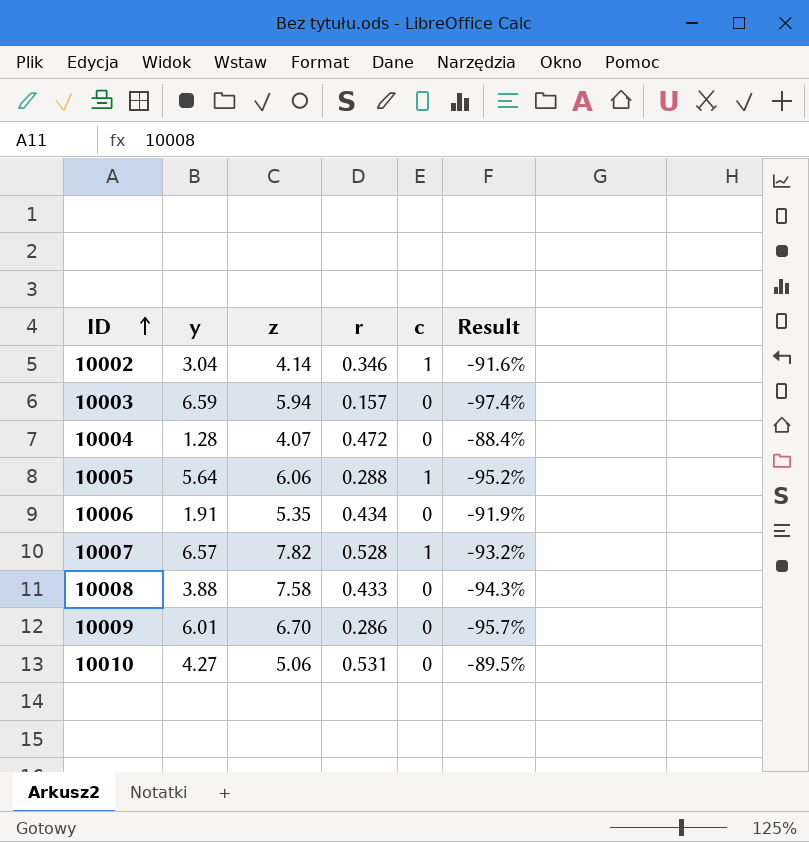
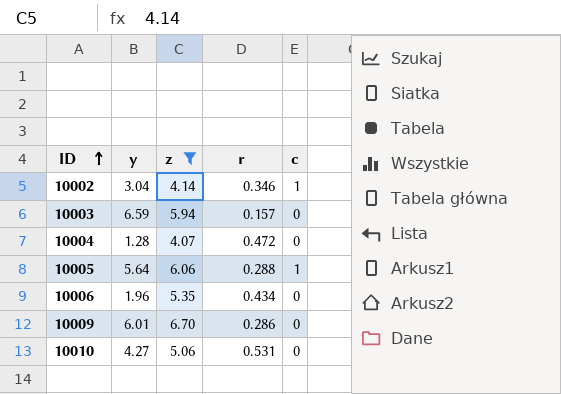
filter: none -> z <= 6.70
column Result | formula: ([r] - [z]) / [z] -> none
10006 | y: 1.91 -> 1.96

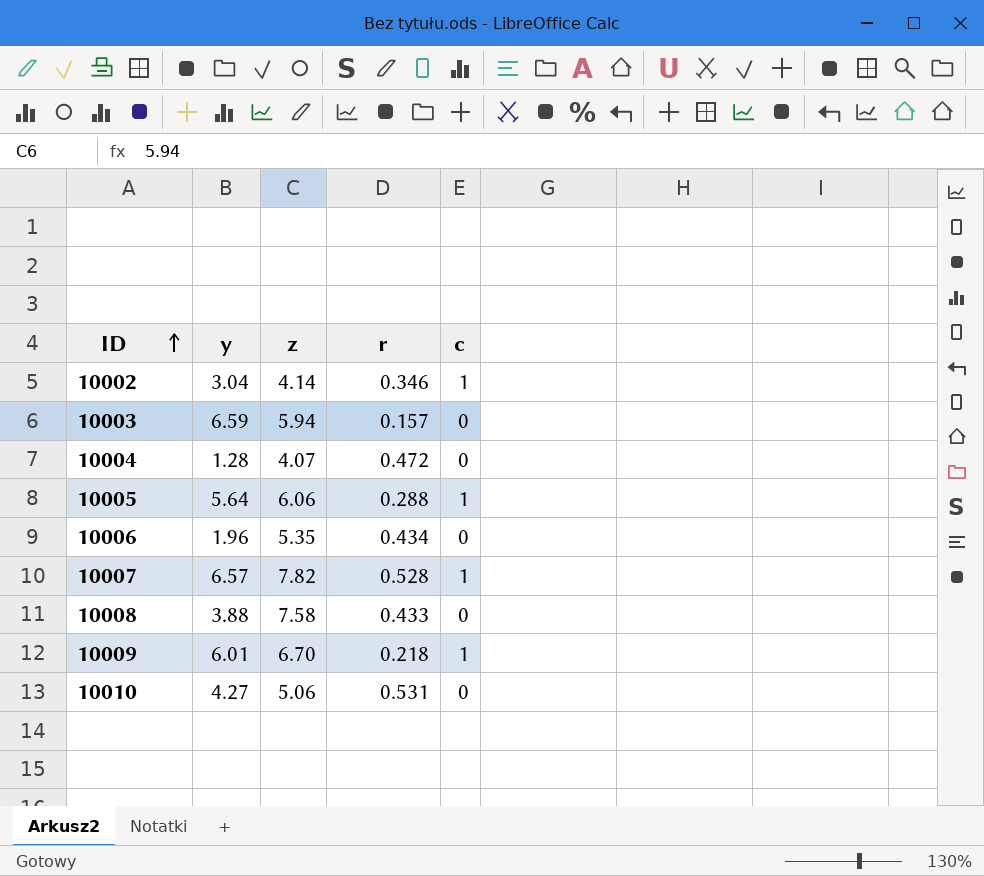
filter: z <= 6.70 -> none
10009 | r: 0.286 -> 0.218
10009 | c: 0 -> 1

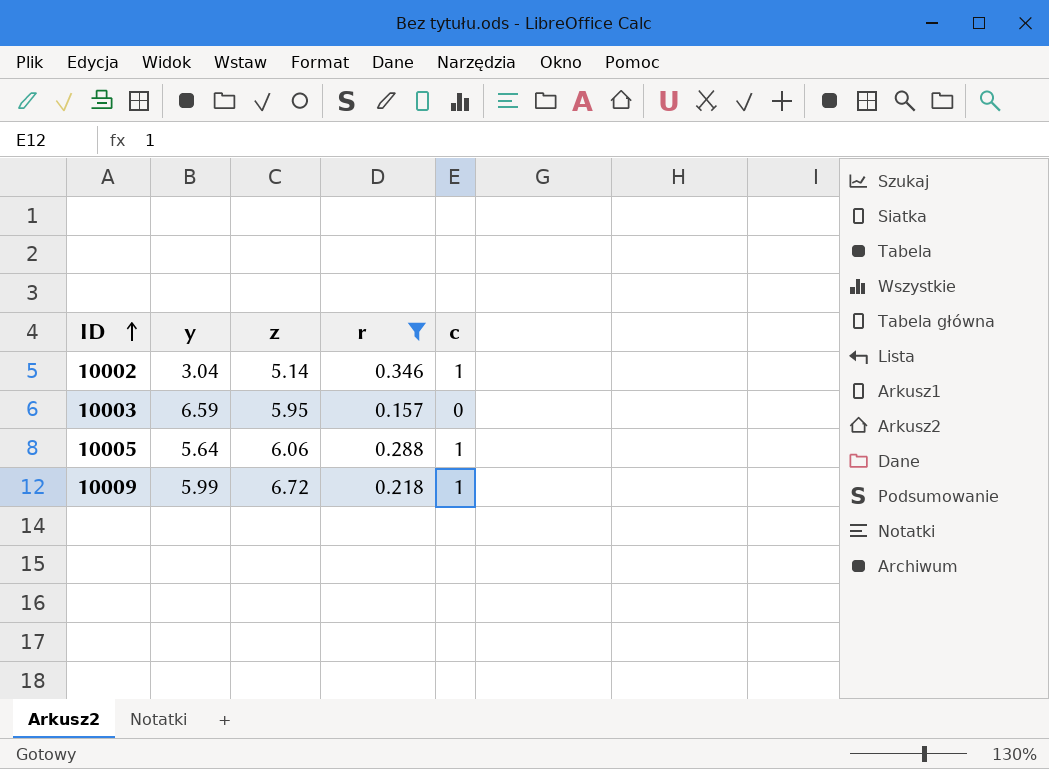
filter: none -> r <= 0.346
10002 | z: 4.14 -> 5.14
10003 | z: 5.94 -> 5.95
10009 | y: 6.01 -> 5.99
10009 | z: 6.70 -> 6.72

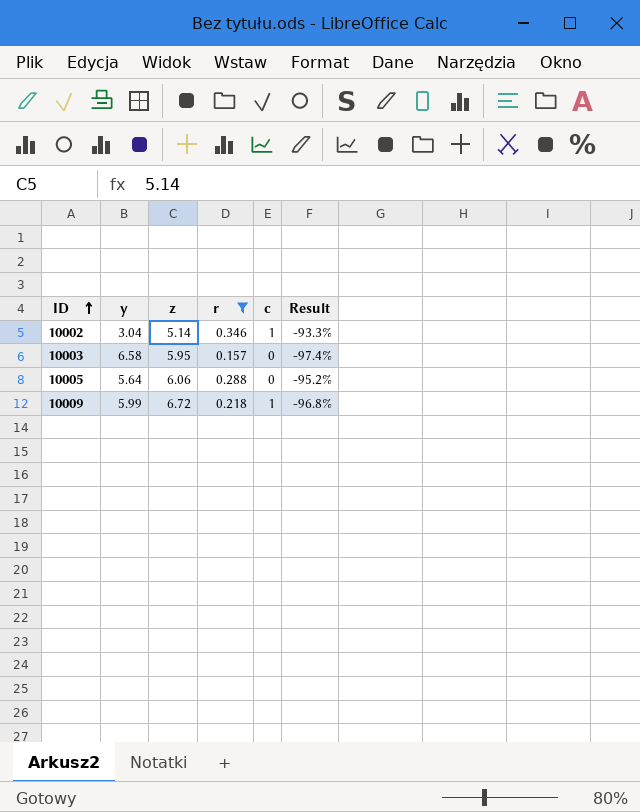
column Result | formula: none -> ([r] - [z]) / [z]
10003 | y: 6.59 -> 6.58
10005 | c: 1 -> 0

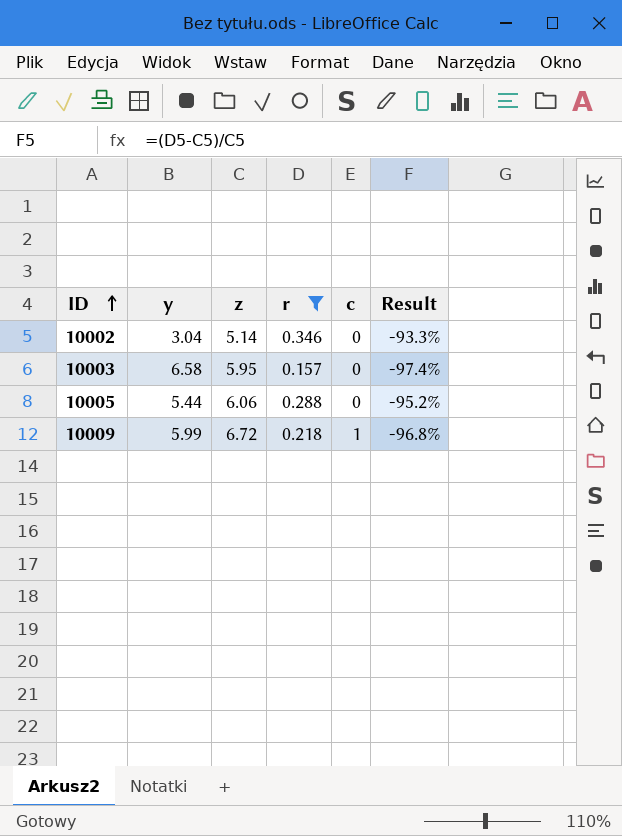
10002 | c: 1 -> 0
10005 | y: 5.64 -> 5.44

